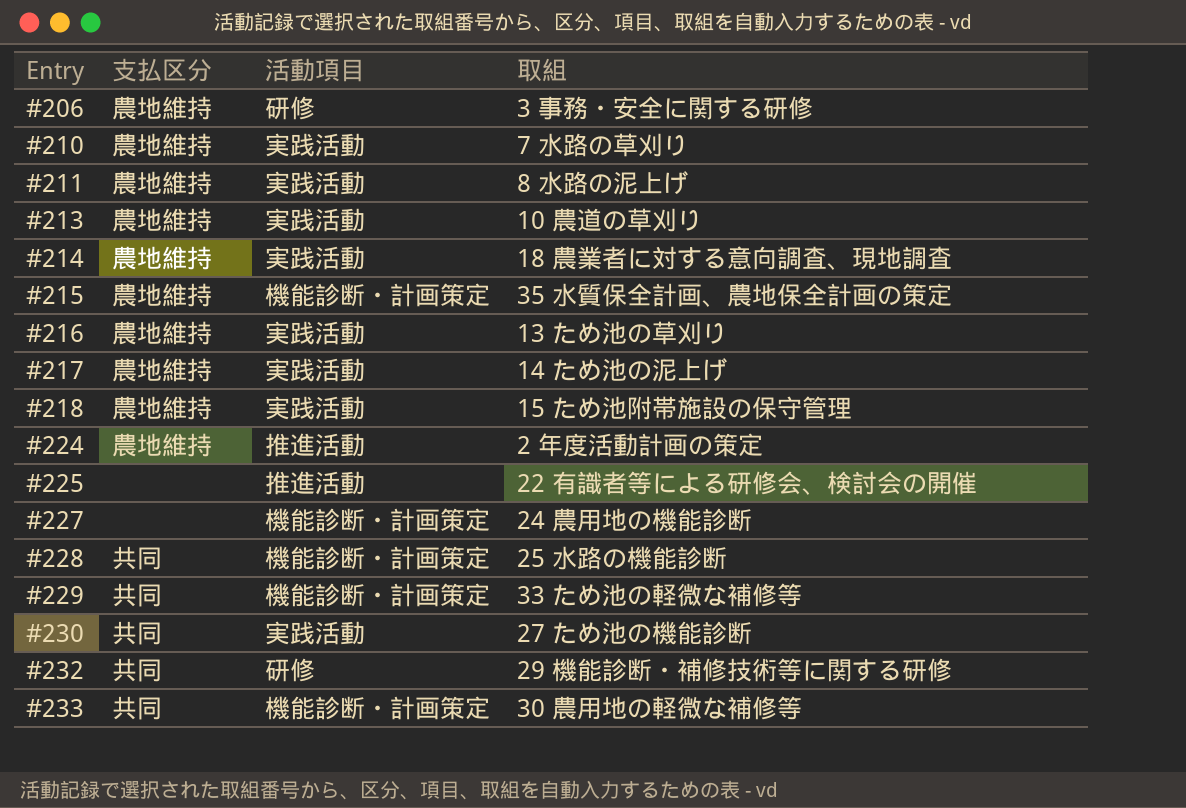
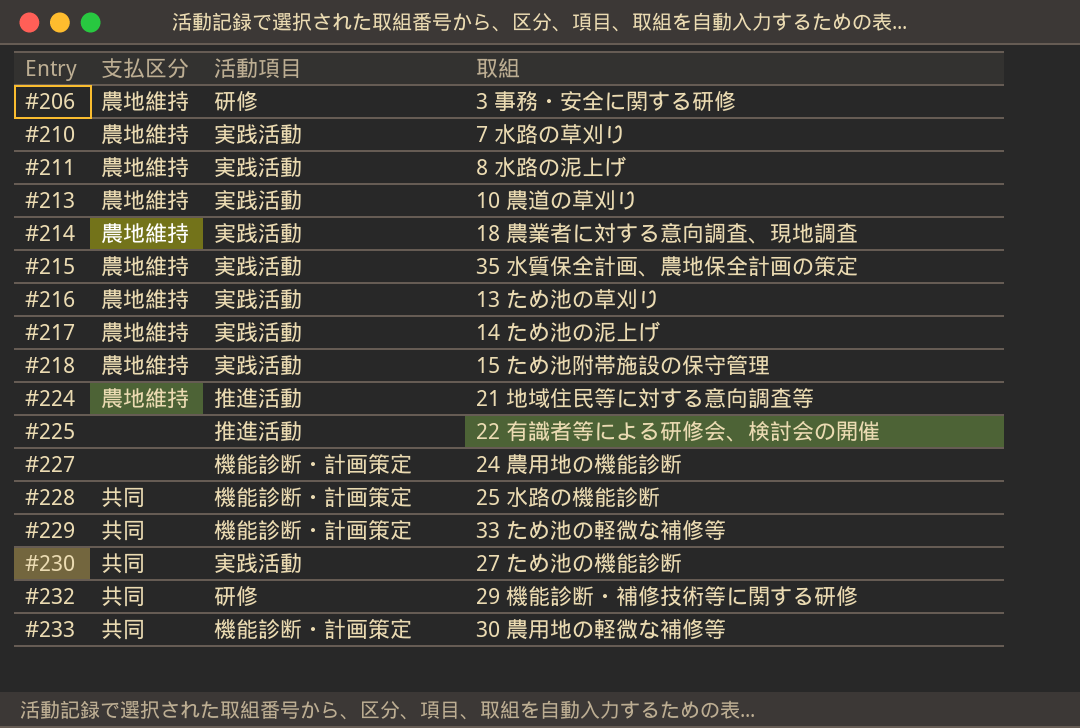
#215 | 活動項目: 機能診断・計画策定 -> 実践活動
#224 | 取組: 2 年度活動計画の策定 -> 21 地域住民等に対する意向調査等

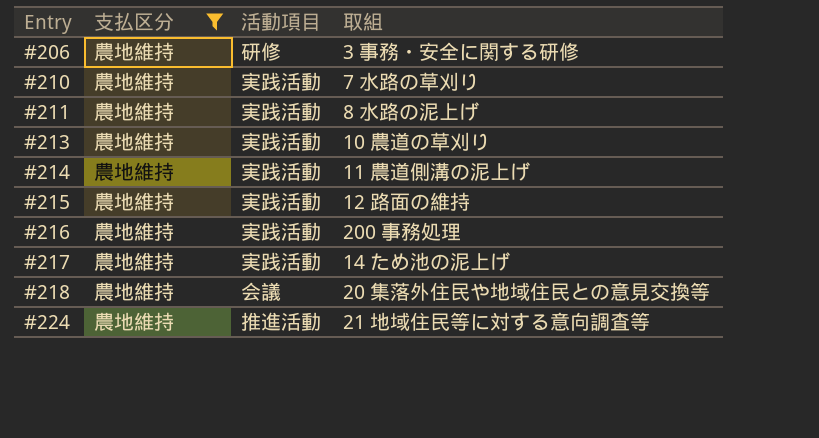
filter: none -> 支払区分 = 農地維持
#214 | 取組: 18 農業者に対する意向調査、現地調査 -> 11 農道側溝の泥上げ
#215 | 取組: 35 水質保全計画、農地保全計画の策定 -> 12 路面の維持
#216 | 取組: 13 ため池の草刈り -> 200 事務処理
#218 | 活動項目: 実践活動 -> 会議
#218 | 取組: 15 ため池附帯施設の保守管理 -> 20 集落外住民や地域住民との意見交換等

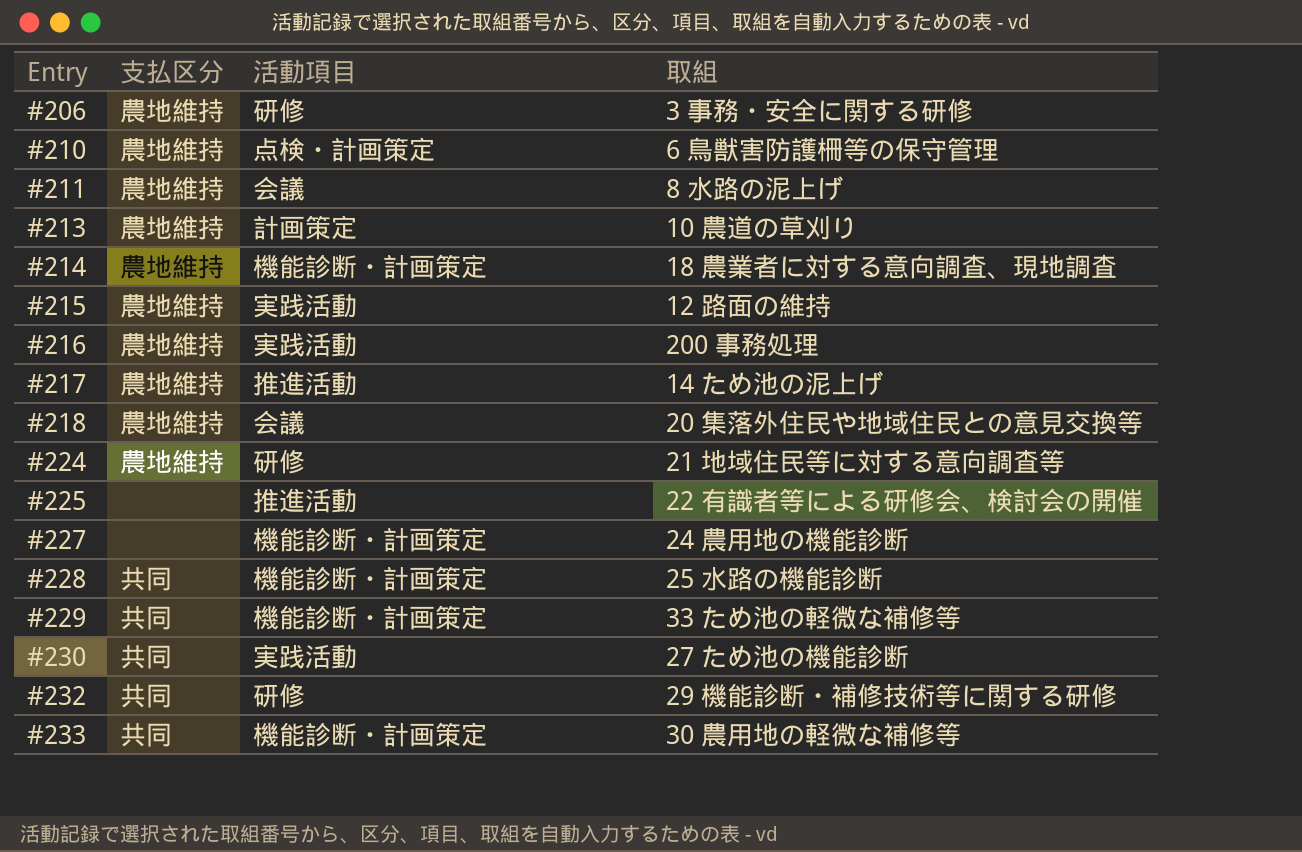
filter: 支払区分 = 農地維持 -> none
#210 | 活動項目: 実践活動 -> 点検・計画策定
#210 | 取組: 7 水路の草刈り -> 6 鳥獣害防護柵等の保守管理
#211 | 活動項目: 実践活動 -> 会議
#213 | 活動項目: 実践活動 -> 計画策定
#214 | 活動項目: 実践活動 -> 機能診断・計画策定
#214 | 取組: 11 農道側溝の泥上げ -> 18 農業者に対する意向調査、現地調査
#217 | 活動項目: 実践活動 -> 推進活動
#224 | 活動項目: 推進活動 -> 研修

